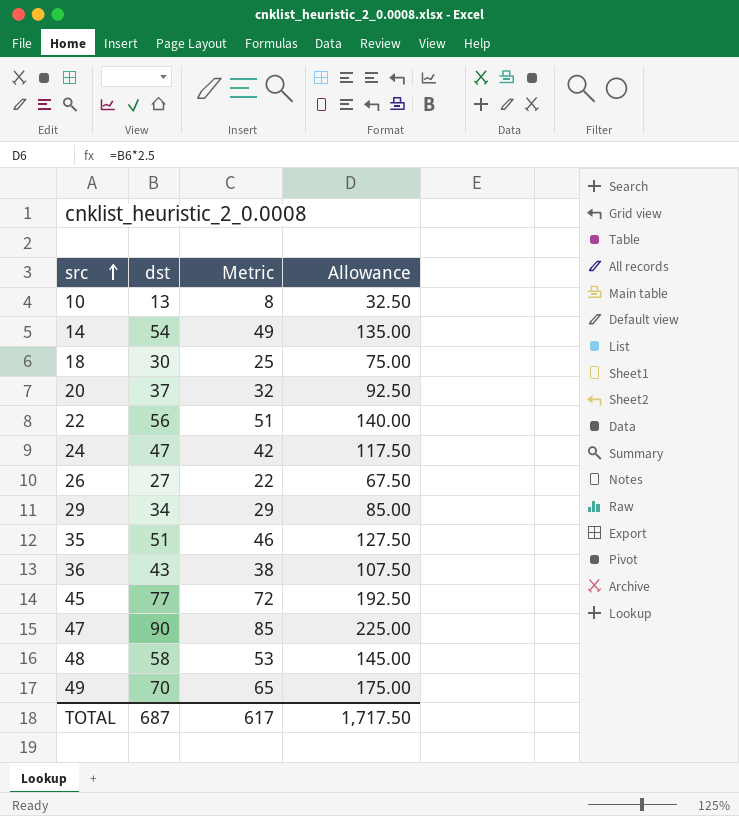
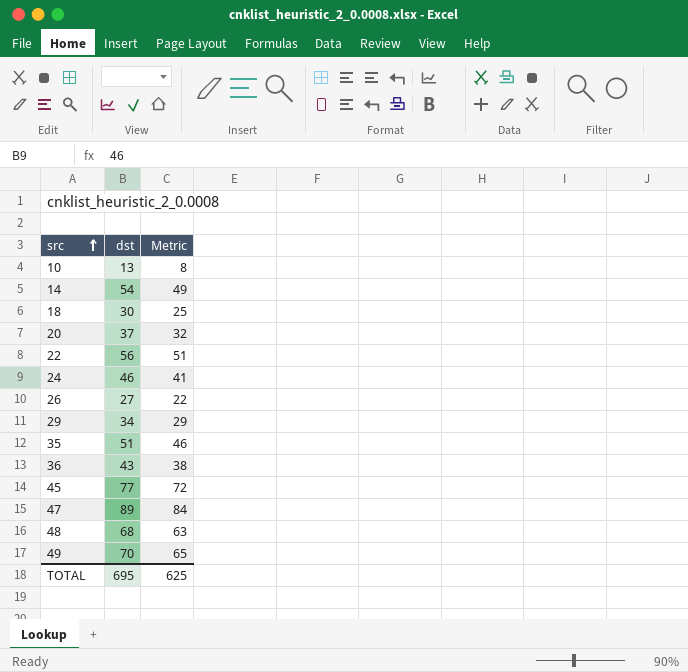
column Allowance | formula: [dst] * 2.5 -> none
24 | dst: 47 -> 46
24 | Metric: 42 -> 41
47 | dst: 90 -> 89
47 | Metric: 85 -> 84
48 | dst: 58 -> 68
48 | Metric: 53 -> 63
TOTAL | dst: 687 -> 695
TOTAL | Metric: 617 -> 625

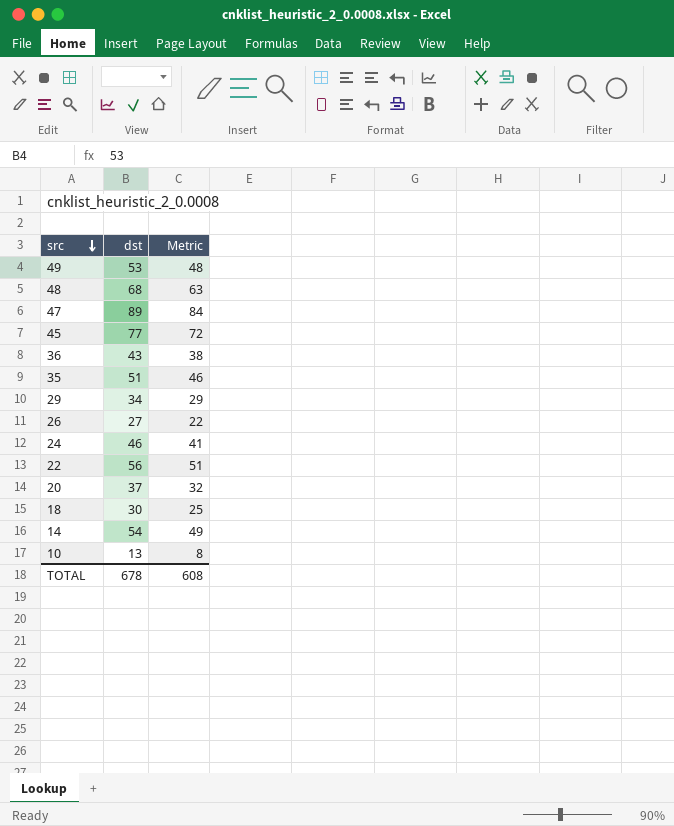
row order: src ascending -> src descending
49 | dst: 70 -> 53
49 | Metric: 65 -> 48
TOTAL | dst: 695 -> 678
TOTAL | Metric: 625 -> 608

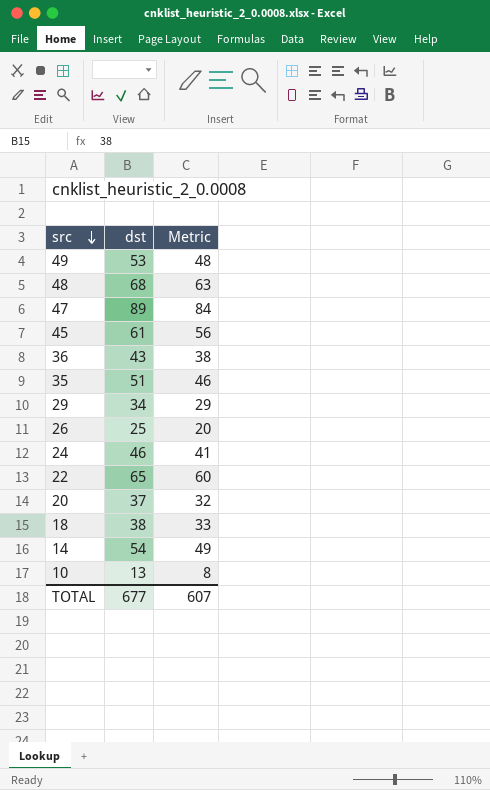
45 | dst: 77 -> 61
45 | Metric: 72 -> 56
26 | dst: 27 -> 25
26 | Metric: 22 -> 20
22 | dst: 56 -> 65
22 | Metric: 51 -> 60
18 | dst: 30 -> 38
18 | Metric: 25 -> 33
TOTAL | dst: 678 -> 677
TOTAL | Metric: 608 -> 607

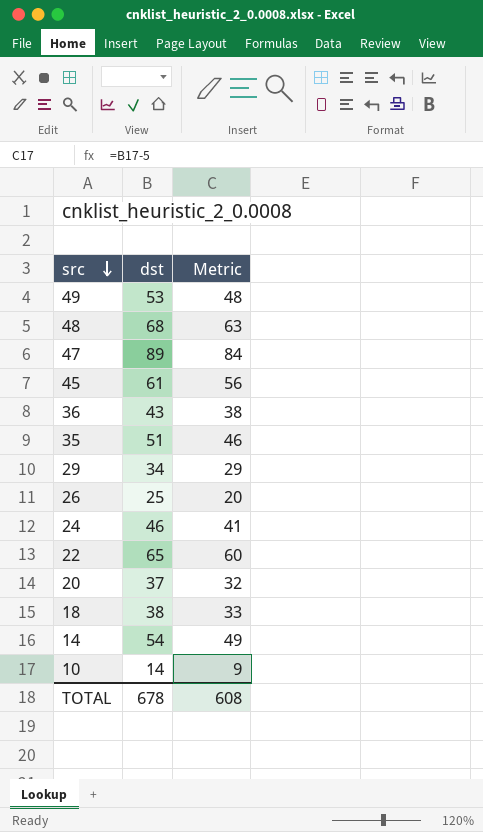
10 | dst: 13 -> 14
10 | Metric: 8 -> 9
TOTAL | dst: 677 -> 678
TOTAL | Metric: 607 -> 608

